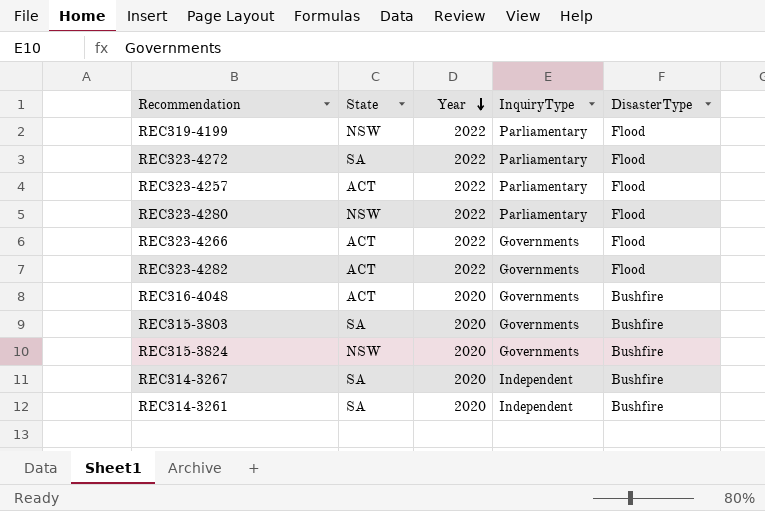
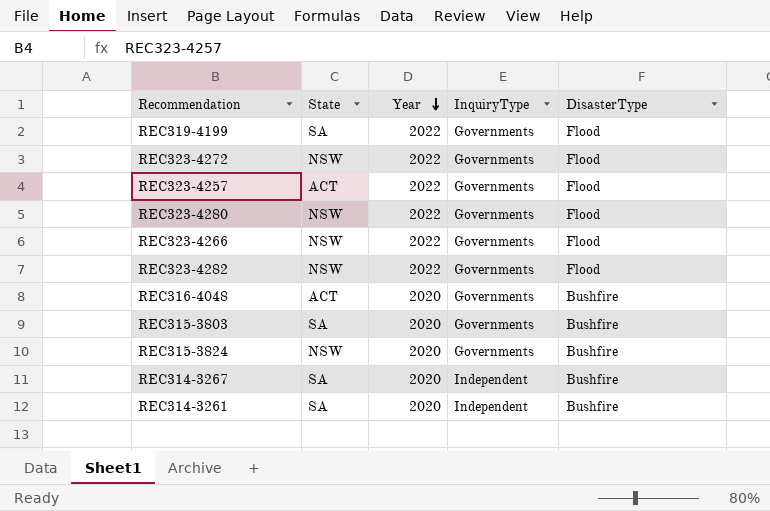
REC319-4199 | State: NSW -> SA
REC319-4199 | InquiryType: Parliamentary -> Governments
REC323-4272 | State: SA -> NSW
REC323-4272 | InquiryType: Parliamentary -> Governments
REC323-4257 | InquiryType: Parliamentary -> Governments
REC323-4280 | InquiryType: Parliamentary -> Governments
REC323-4266 | State: ACT -> NSW
REC323-4282 | State: ACT -> NSW

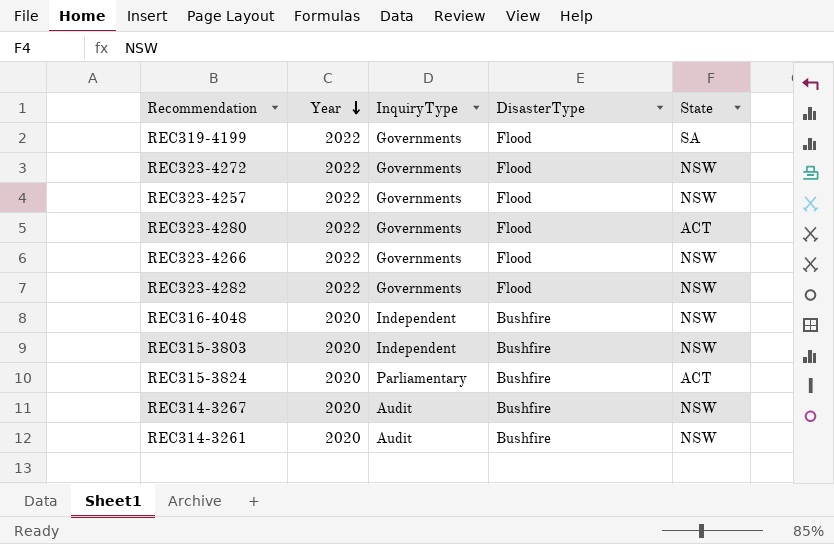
column State | position: 2 -> 5
REC323-4257 | State: ACT -> NSW
REC323-4280 | State: NSW -> ACT
REC316-4048 | InquiryType: Governments -> Independent
REC316-4048 | State: ACT -> NSW
REC315-3803 | InquiryType: Governments -> Independent
REC315-3803 | State: SA -> NSW
REC315-3824 | InquiryType: Governments -> Parliamentary
REC315-3824 | State: NSW -> ACT
REC314-3267 | InquiryType: Independent -> Audit
REC314-3267 | State: SA -> NSW
REC314-3261 | InquiryType: Independent -> Audit
REC314-3261 | State: SA -> NSW

